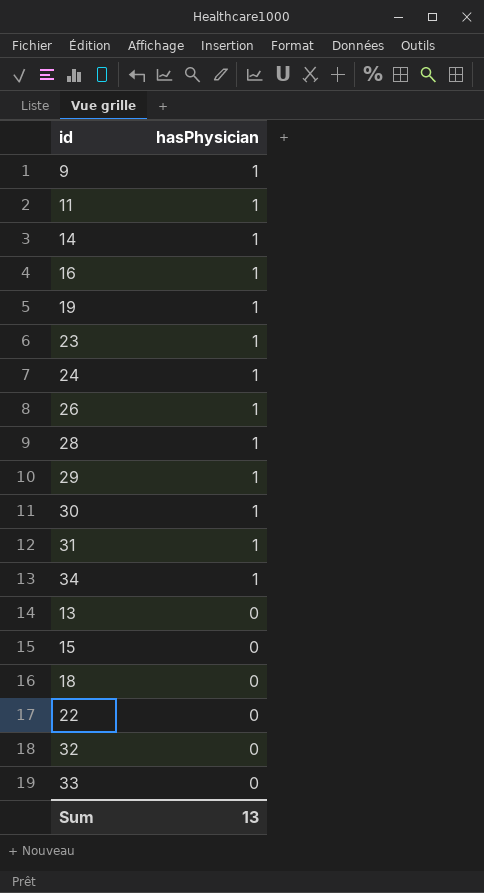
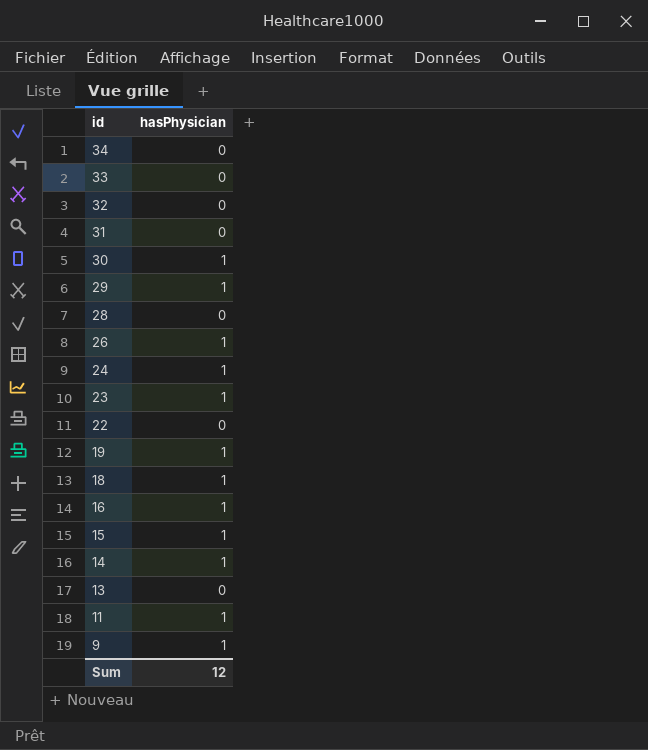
row order: hasPhysician descending -> id descending
34 | hasPhysician: 1 -> 0
31 | hasPhysician: 1 -> 0
28 | hasPhysician: 1 -> 0
18 | hasPhysician: 0 -> 1
15 | hasPhysician: 0 -> 1
Sum | hasPhysician: 13 -> 12

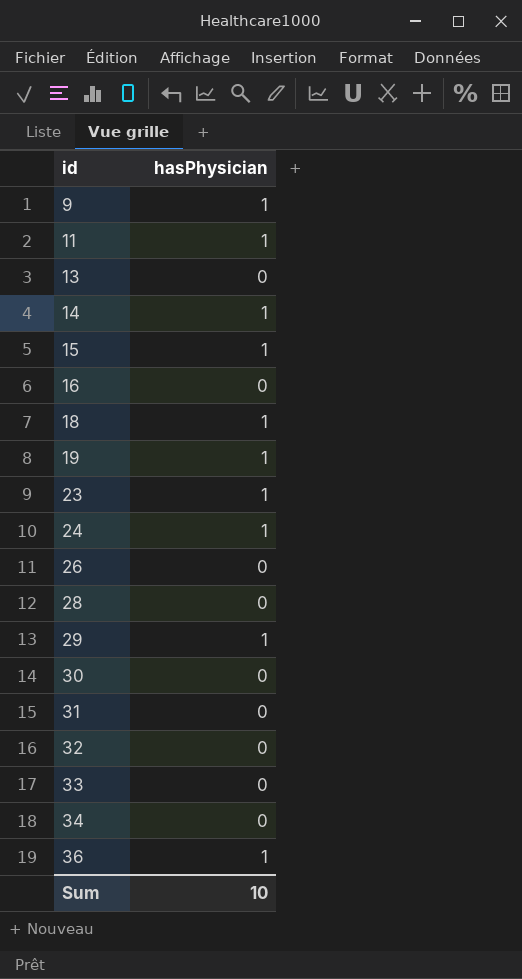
row order: id descending -> id ascending
row 22: 0 -> none
16 | hasPhysician: 1 -> 0
26 | hasPhysician: 1 -> 0
30 | hasPhysician: 1 -> 0
row 36: none -> 1
Sum | hasPhysician: 12 -> 10

